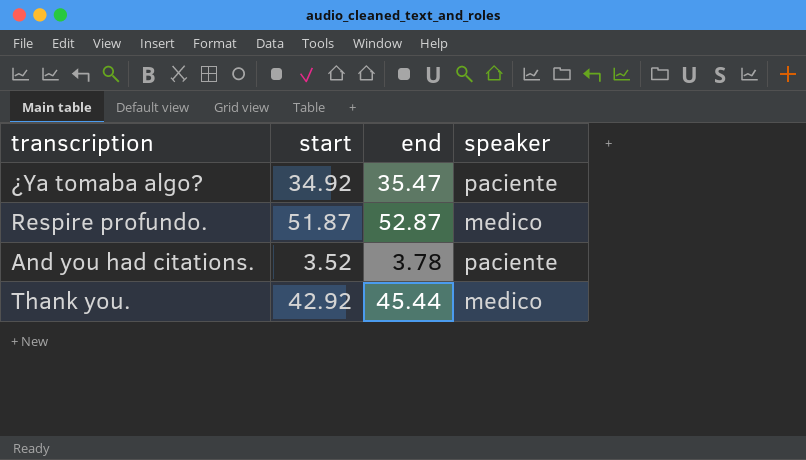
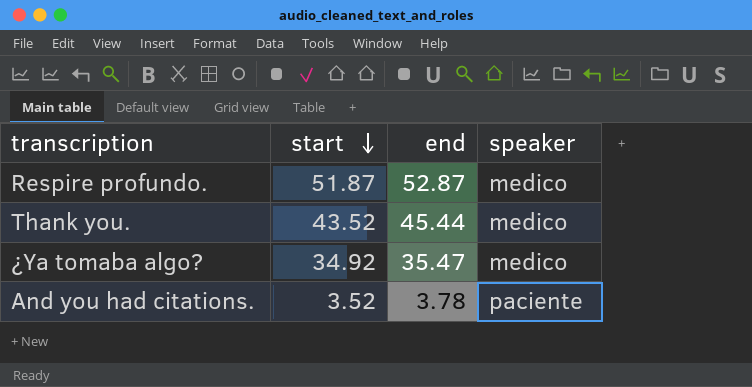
row order: none -> start descending
Thank you. | start: 42.92 -> 43.52
¿Ya tomaba algo? | speaker: paciente -> medico

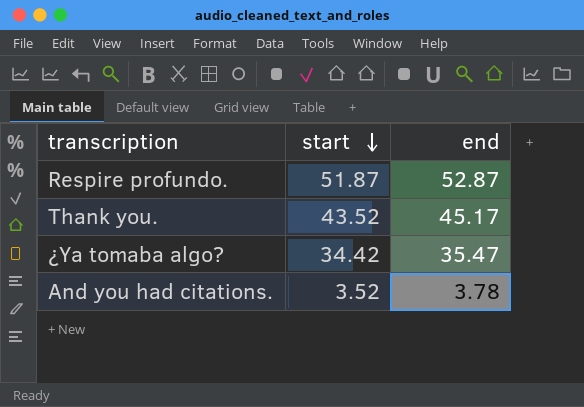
column speaker | position: 4 -> none
Thank you. | end: 45.44 -> 45.17
¿Ya tomaba algo? | start: 34.92 -> 34.42

